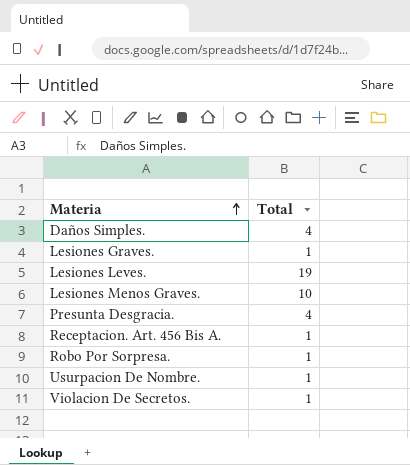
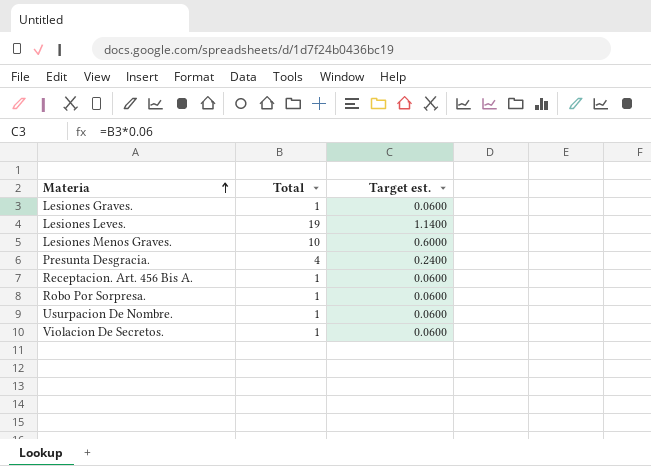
column Target est. | formula: none -> [Total] * 0.06
row Daños Simples.: 4 -> none

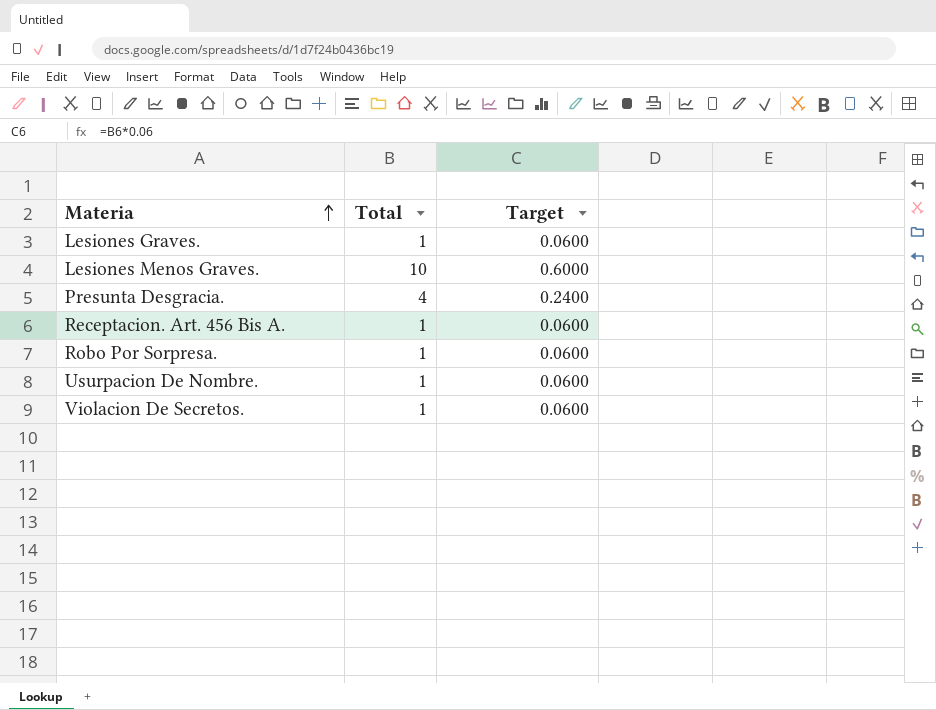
column name: Target est. -> Target
row Lesiones Leves.: 19 | 1.1400 -> none

